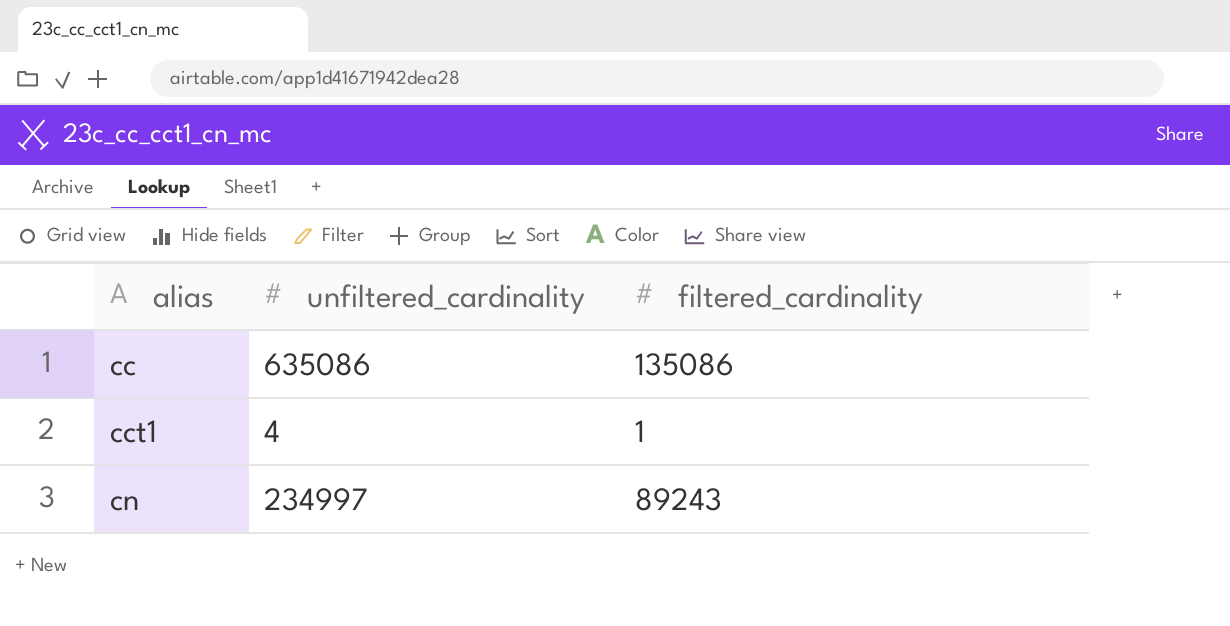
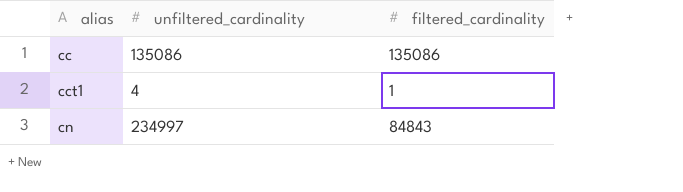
cc | unfiltered_cardinality: 635086 -> 135086
cn | filtered_cardinality: 89243 -> 84843

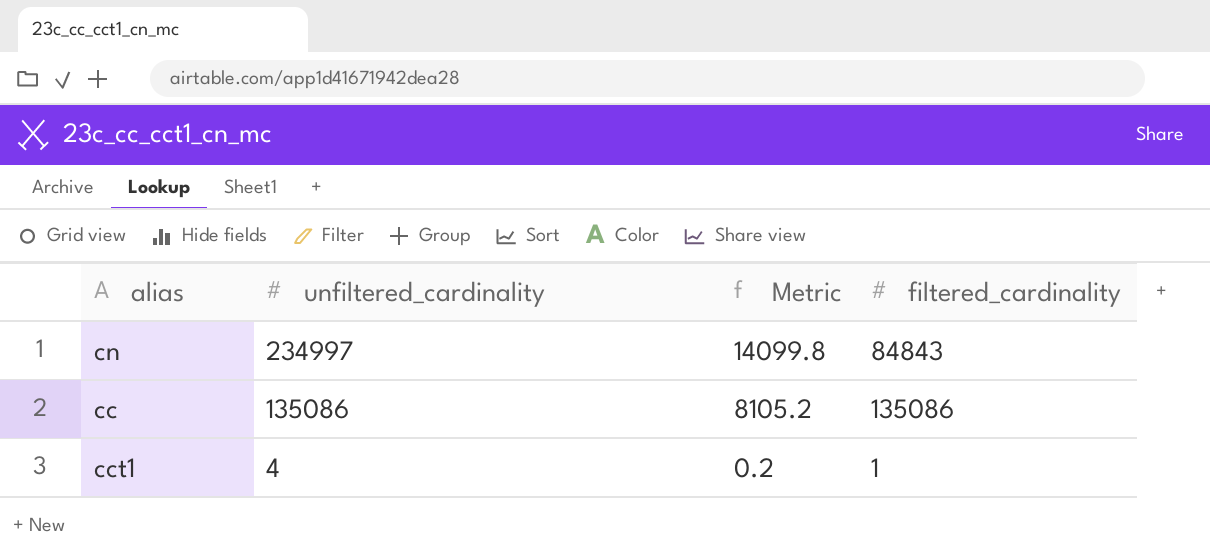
row order: alias ascending -> unfiltered_cardinality descending
column Metric | formula: none -> [unfiltered_cardinality] * 0.06

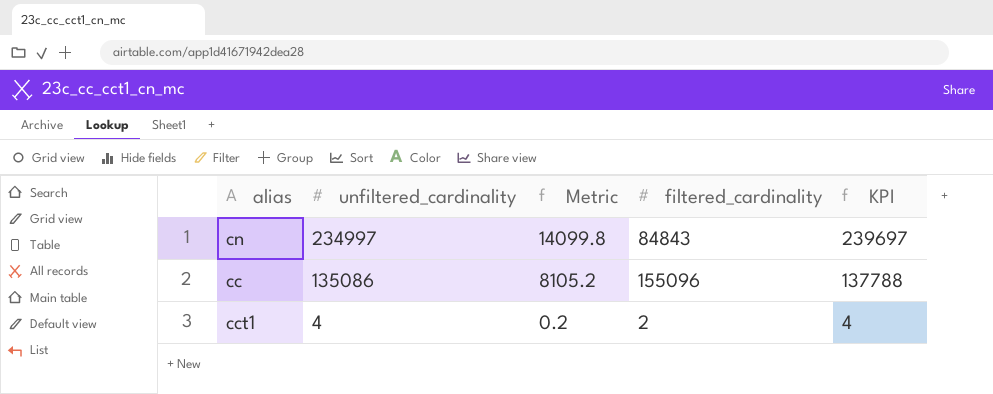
column KPI | formula: none -> [unfiltered_cardinality] * 1.02
cc | filtered_cardinality: 135086 -> 155096
cct1 | filtered_cardinality: 1 -> 2

